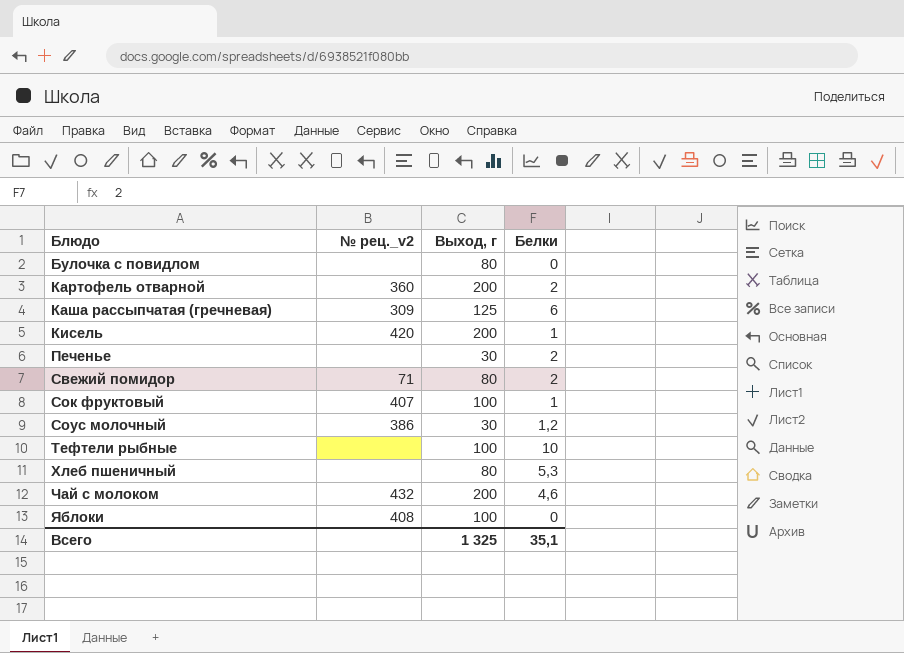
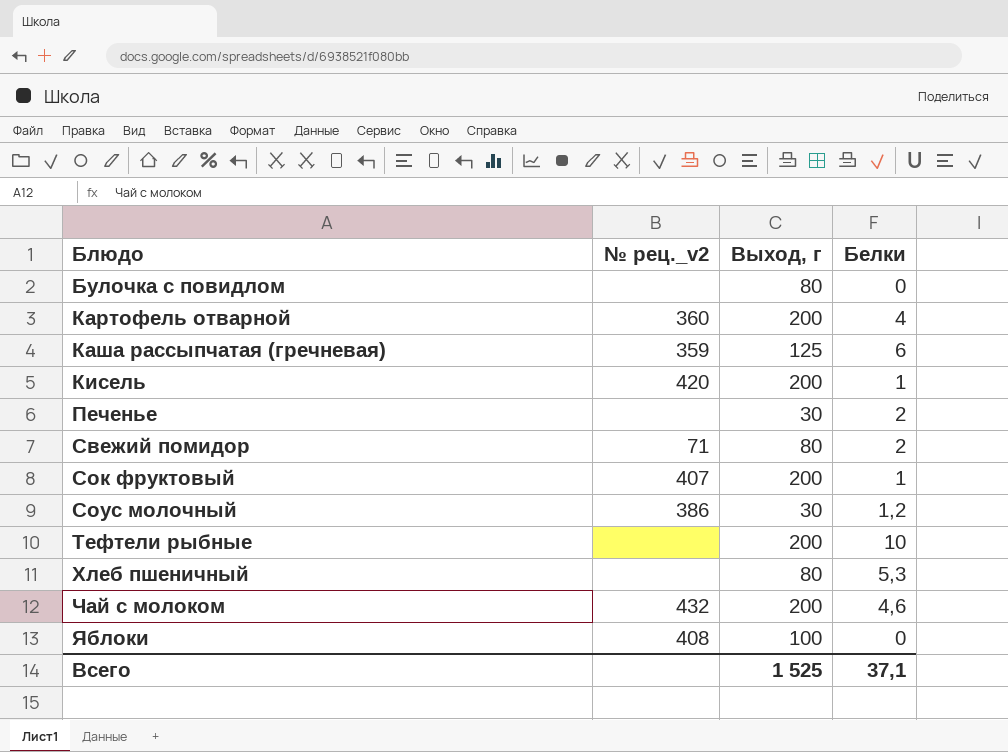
Картофель отварной | Белки: 2 -> 4
Каша рассыпчатая (гречневая) | № рец._v2: 309 -> 359
Сок фруктовый | Выход, г: 100 -> 200
Тефтели рыбные | Выход, г: 100 -> 200
Всего | Выход, г: 1 325 -> 1 525
Всего | Белки: 35,1 -> 37,1

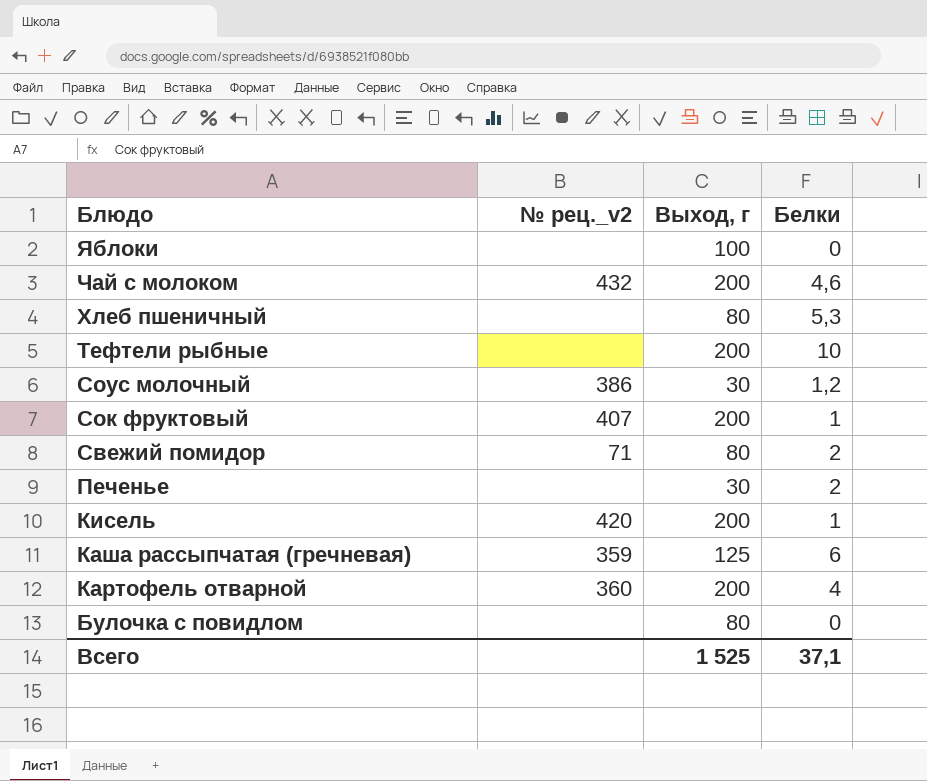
row order: Блюдо ascending -> Блюдо descending
Яблоки | № рец._v2: 408 -> none

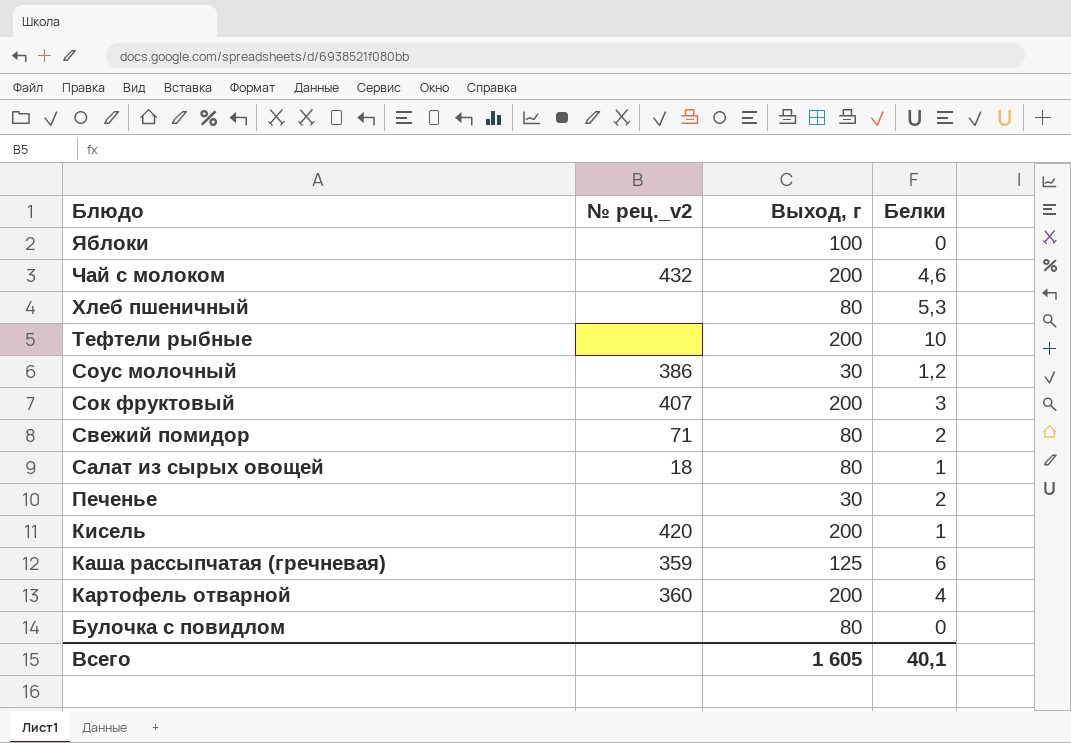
Сок фруктовый | Белки: 1 -> 3
row Салат из сырых овощей: none -> 18 | 80 | 1
Всего | Выход, г: 1 525 -> 1 605
Всего | Белки: 37,1 -> 40,1

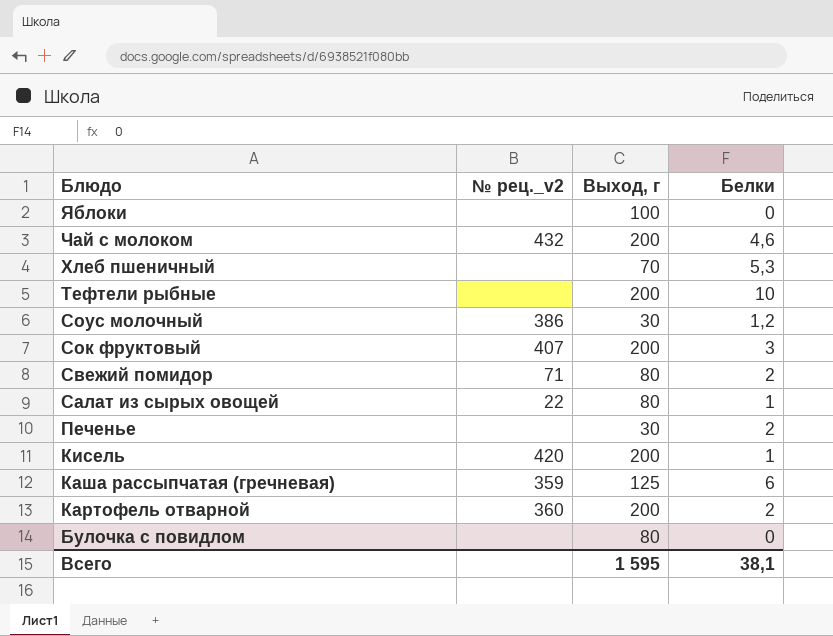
Хлеб пшеничный | Выход, г: 80 -> 70
Салат из сырых овощей | № рец._v2: 18 -> 22
Картофель отварной | Белки: 4 -> 2
Всего | Выход, г: 1 605 -> 1 595
Всего | Белки: 40,1 -> 38,1

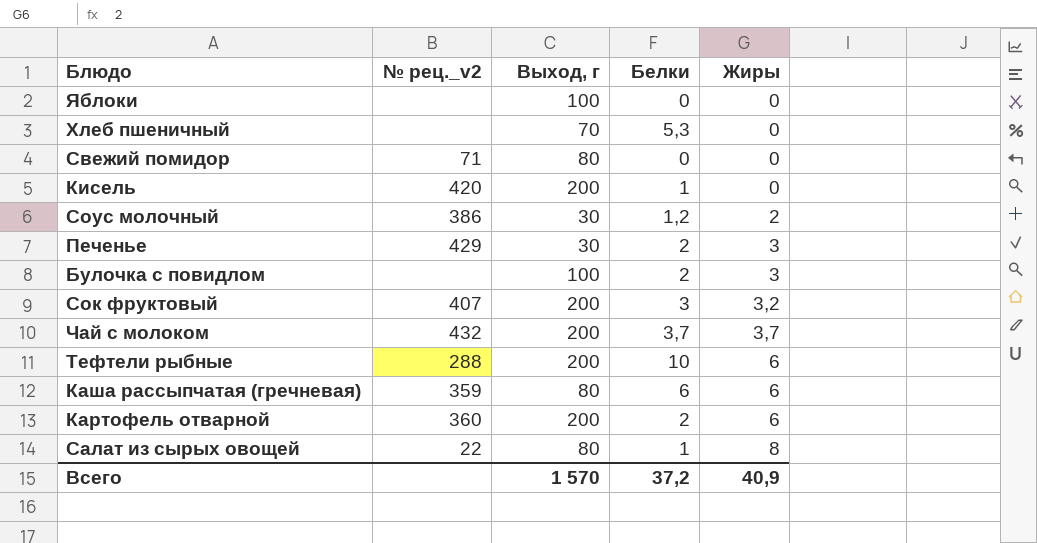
row order: Блюдо descending -> Жиры ascending
column Жиры | position: none -> 5
Свежий помидор | Белки: 2 -> 0
Печенье | № рец._v2: none -> 429
Булочка с повидлом | Выход, г: 80 -> 100
Булочка с повидлом | Белки: 0 -> 2
Чай с молоком | Белки: 4,6 -> 3,7
Тефтели рыбные | № рец._v2: none -> 288
Каша рассыпчатая (гречневая) | Выход, г: 125 -> 80
Всего | Выход, г: 1 595 -> 1 570
Всего | Белки: 38,1 -> 37,2

